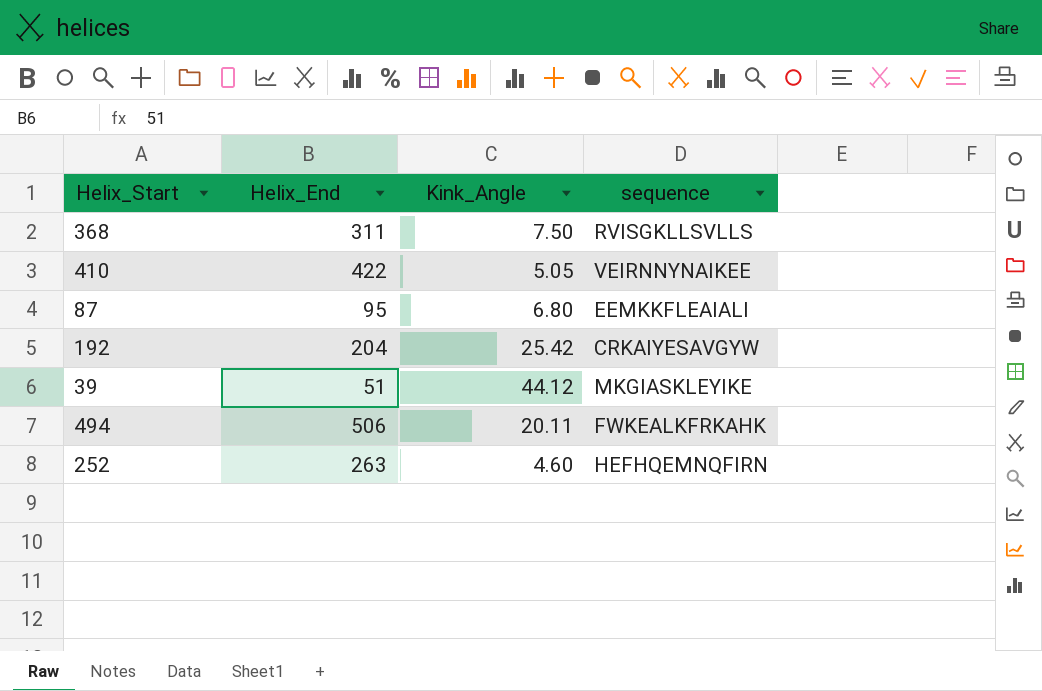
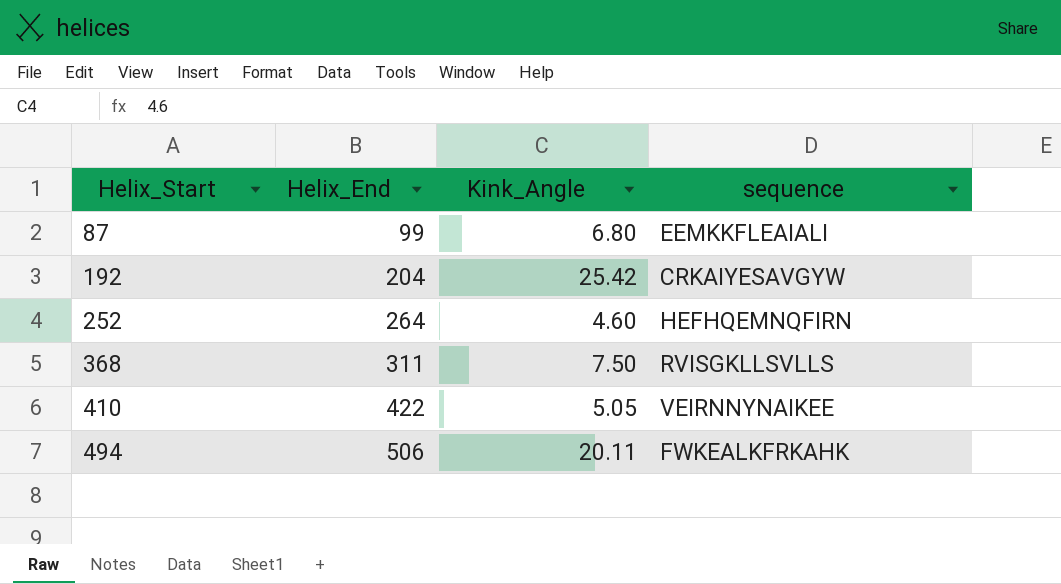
row order: none -> Helix_Start ascending
row 39: 51 | 44.12 | MKGIASKLEYIKE -> none
87 | Helix_End: 95 -> 99
252 | Helix_End: 263 -> 264

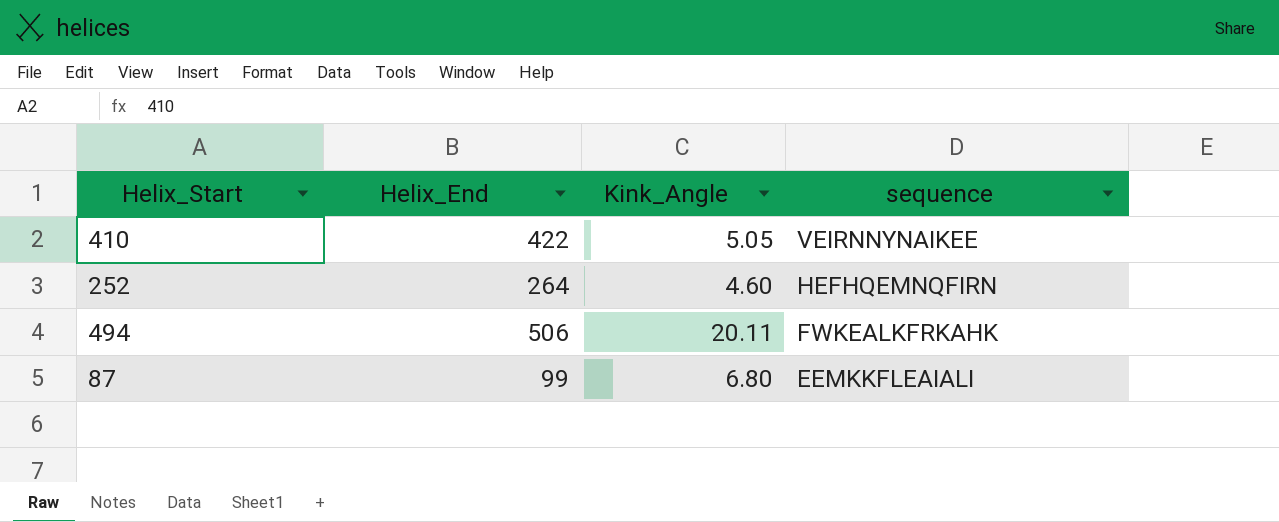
row order: Helix_Start ascending -> sequence descending
row 192: 204 | 25.42 | CRKAIYESAVGYW -> none
row 368: 311 | 7.50 | RVISGKLLSVLLS -> none

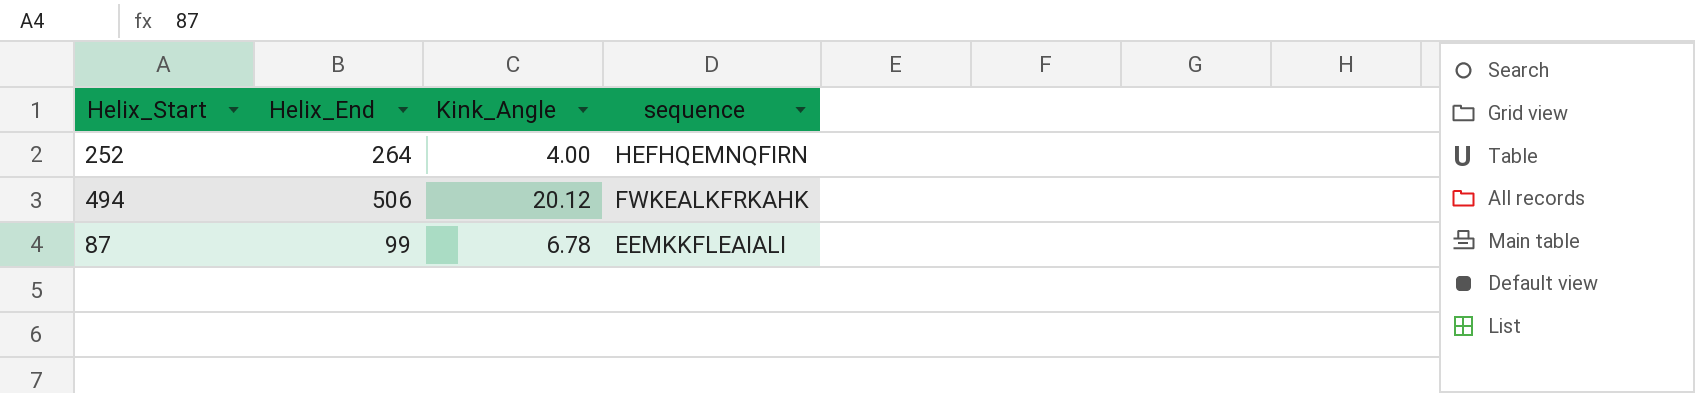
row 410: 422 | 5.05 | VEIRNNYNAIKEE -> none
252 | Kink_Angle: 4.60 -> 4.00
494 | Kink_Angle: 20.11 -> 20.12
87 | Kink_Angle: 6.80 -> 6.78

